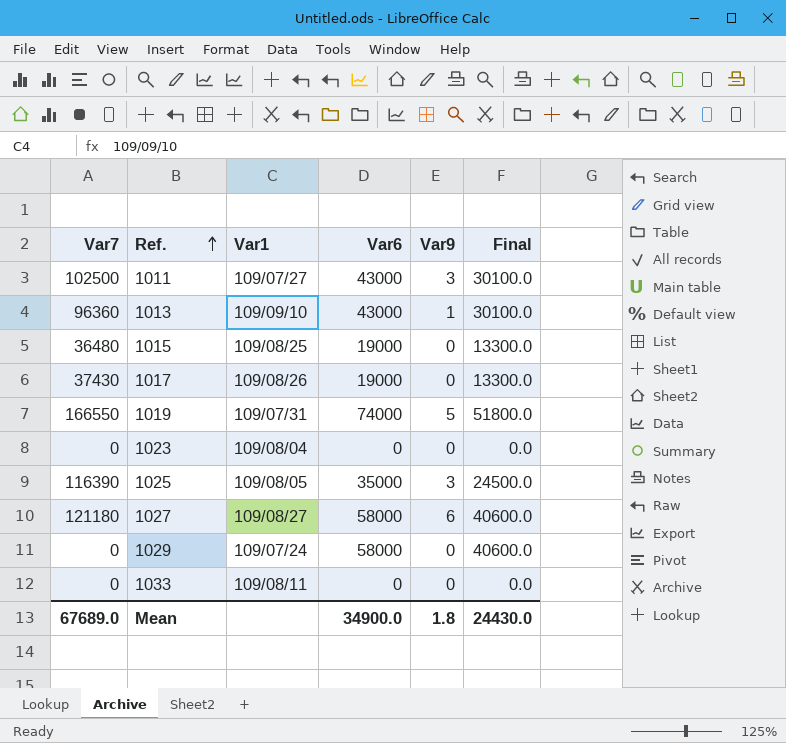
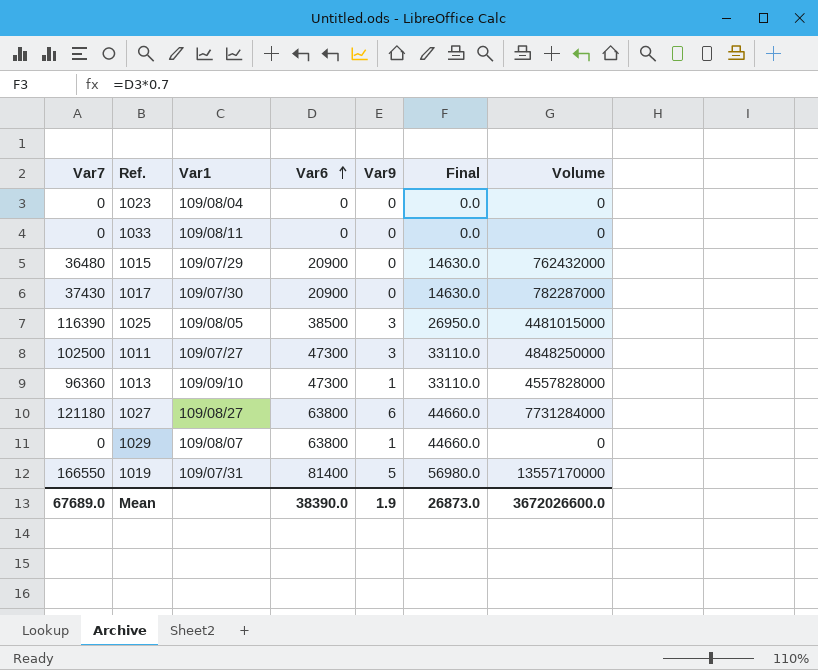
row order: Ref. ascending -> Var6 ascending
column Volume | formula: none -> [Var7] * [Var6]
1015 | Var1: 109/08/25 -> 109/07/29
1015 | Var6: 19000 -> 20900
1015 | Final: 13300.0 -> 14630.0
1017 | Var1: 109/08/26 -> 109/07/30
1017 | Var6: 19000 -> 20900
1017 | Final: 13300.0 -> 14630.0
1025 | Var6: 35000 -> 38500
1025 | Final: 24500.0 -> 26950.0
1011 | Var6: 43000 -> 47300
1011 | Final: 30100.0 -> 33110.0
1013 | Var6: 43000 -> 47300
1013 | Final: 30100.0 -> 33110.0
1027 | Var6: 58000 -> 63800
1027 | Final: 40600.0 -> 44660.0
1029 | Var1: 109/07/24 -> 109/08/07
1029 | Var6: 58000 -> 63800
1029 | Var9: 0 -> 1
1029 | Final: 40600.0 -> 44660.0
1019 | Var6: 74000 -> 81400
1019 | Final: 51800.0 -> 56980.0
Mean | Var6: 34900.0 -> 38390.0
Mean | Var9: 1.8 -> 1.9
Mean | Final: 24430.0 -> 26873.0

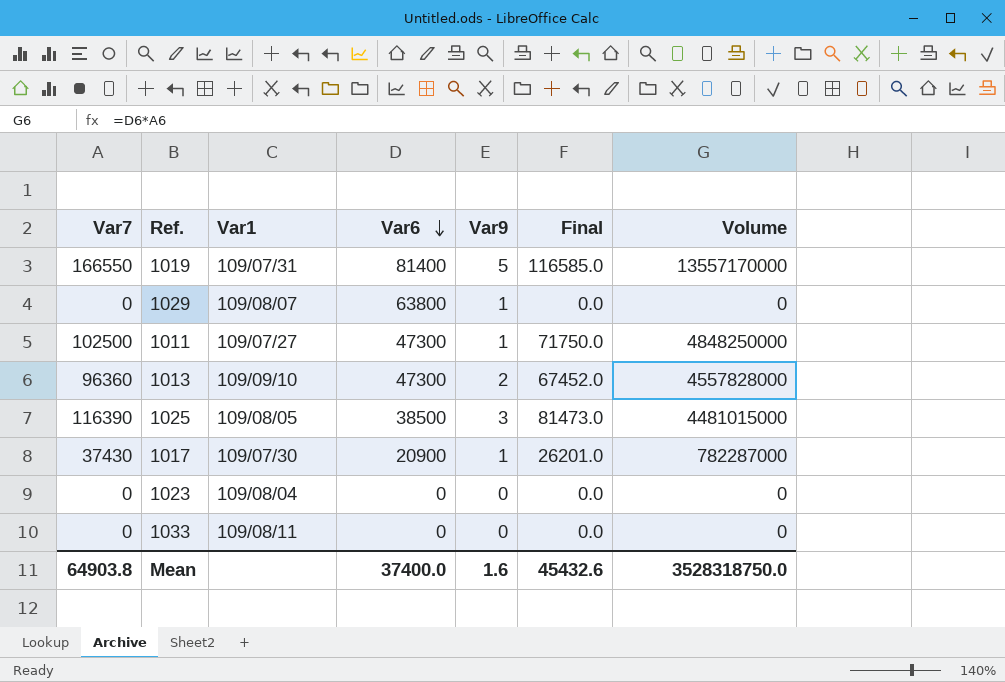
row order: Var6 ascending -> Var6 descending
column Final | formula: [Var6] * 0.7 -> [Var7] * 0.7
row 1015: 36480 | 109/07/29 | 20900 | 0 | 14630.0 | 762432000 -> none
row 1027: 121180 | 109/08/27 | 63800 | 6 | 44660.0 | 7731284000 -> none
1011 | Var9: 3 -> 1
1013 | Var9: 1 -> 2
1017 | Var9: 0 -> 1
Mean | Var7: 67689.0 -> 64903.8
Mean | Var6: 38390.0 -> 37400.0
Mean | Var9: 1.9 -> 1.6
Mean | Final: 26873.0 -> 45432.6
Mean | Volume: 3672026600.0 -> 3528318750.0

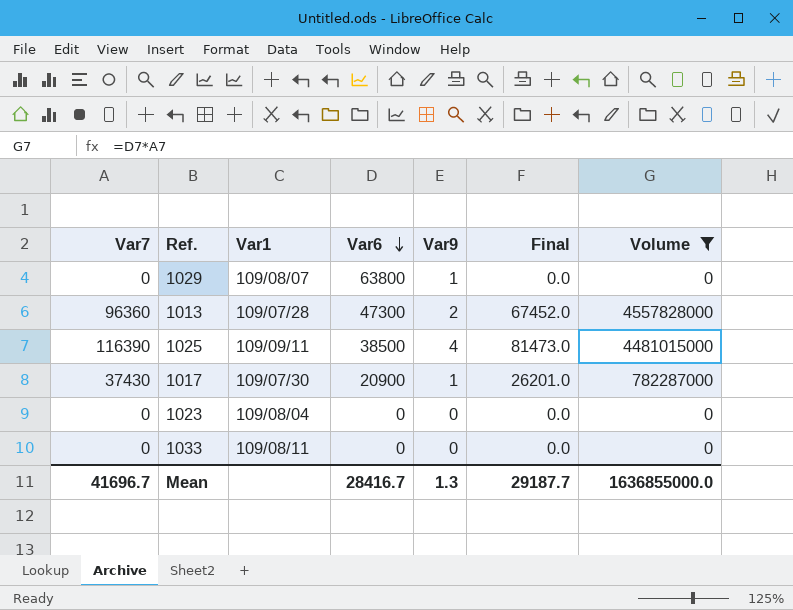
filter: none -> Volume <= 4557828000
1013 | Var1: 109/09/10 -> 109/07/28
1025 | Var1: 109/08/05 -> 109/09/11
1025 | Var9: 3 -> 4
Mean | Var7: 64903.8 -> 41696.7
Mean | Var6: 37400.0 -> 28416.7
Mean | Var9: 1.6 -> 1.3
Mean | Final: 45432.6 -> 29187.7
Mean | Volume: 3528318750.0 -> 1636855000.0

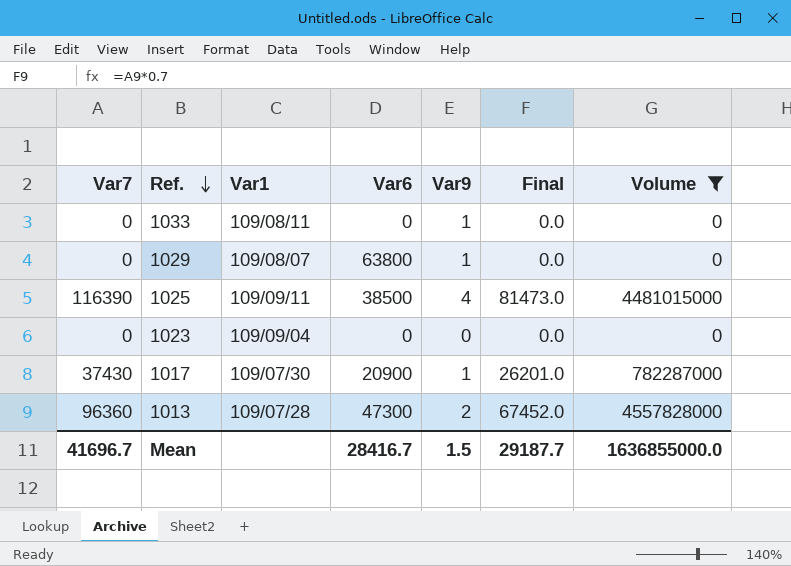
row order: Var6 descending -> Ref. descending
1033 | Var9: 0 -> 1
1023 | Var1: 109/08/04 -> 109/09/04
Mean | Var9: 1.3 -> 1.5

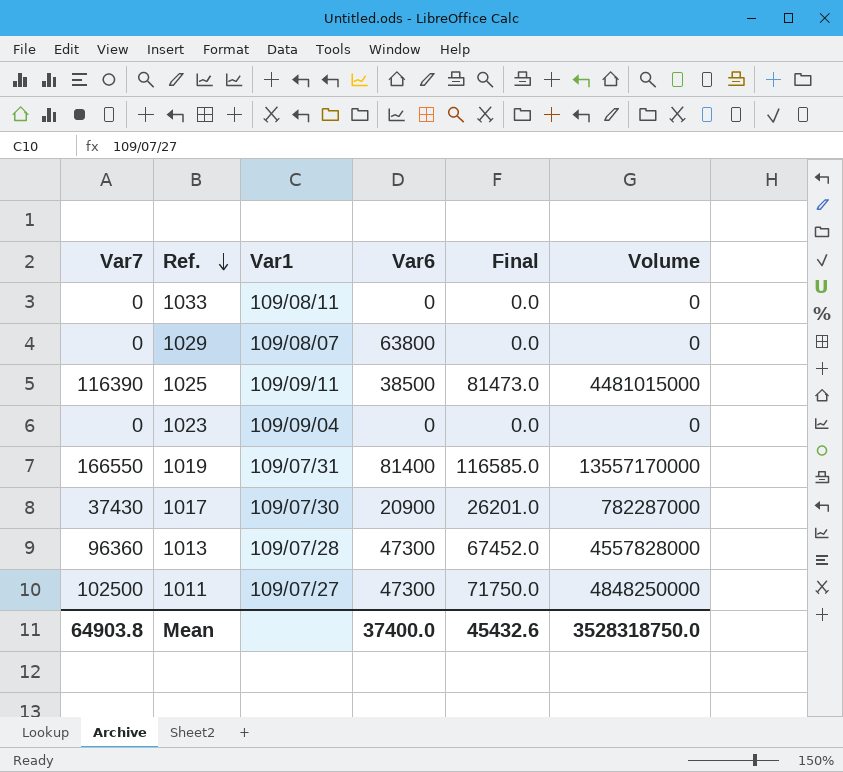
filter: Volume <= 4557828000 -> none
column Var9 | position: 5 -> none
Mean | Var7: 41696.7 -> 64903.8
Mean | Var6: 28416.7 -> 37400.0
Mean | Final: 29187.7 -> 45432.6
Mean | Volume: 1636855000.0 -> 3528318750.0

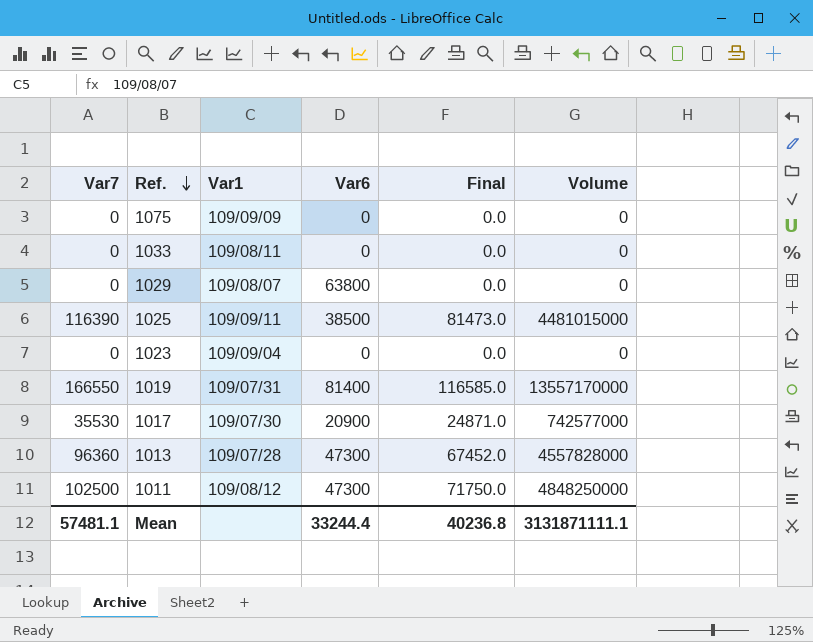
row 1075: none -> 0 | 109/09/09 | 0 | 0.0 | 0
1017 | Var7: 37430 -> 35530
1017 | Final: 26201.0 -> 24871.0
1017 | Volume: 782287000 -> 742577000
1011 | Var1: 109/07/27 -> 109/08/12
Mean | Var7: 64903.8 -> 57481.1
Mean | Var6: 37400.0 -> 33244.4
Mean | Final: 45432.6 -> 40236.8
Mean | Volume: 3528318750.0 -> 3131871111.1

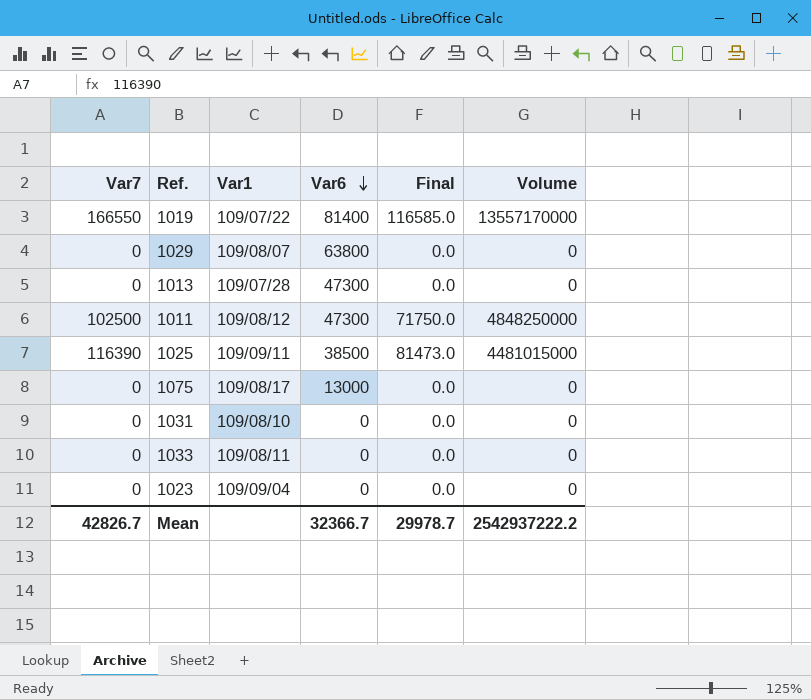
row order: Ref. descending -> Var6 descending
row 1017: 35530 | 109/07/30 | 20900 | 24871.0 | 742577000 -> none
1019 | Var1: 109/07/31 -> 109/07/22
1013 | Var7: 96360 -> 0
1013 | Final: 67452.0 -> 0.0
1013 | Volume: 4557828000 -> 0
1075 | Var1: 109/09/09 -> 109/08/17
1075 | Var6: 0 -> 13000
row 1031: none -> 0 | 109/08/10 | 0 | 0.0 | 0
Mean | Var7: 57481.1 -> 42826.7
Mean | Var6: 33244.4 -> 32366.7
Mean | Final: 40236.8 -> 29978.7
Mean | Volume: 3131871111.1 -> 2542937222.2

